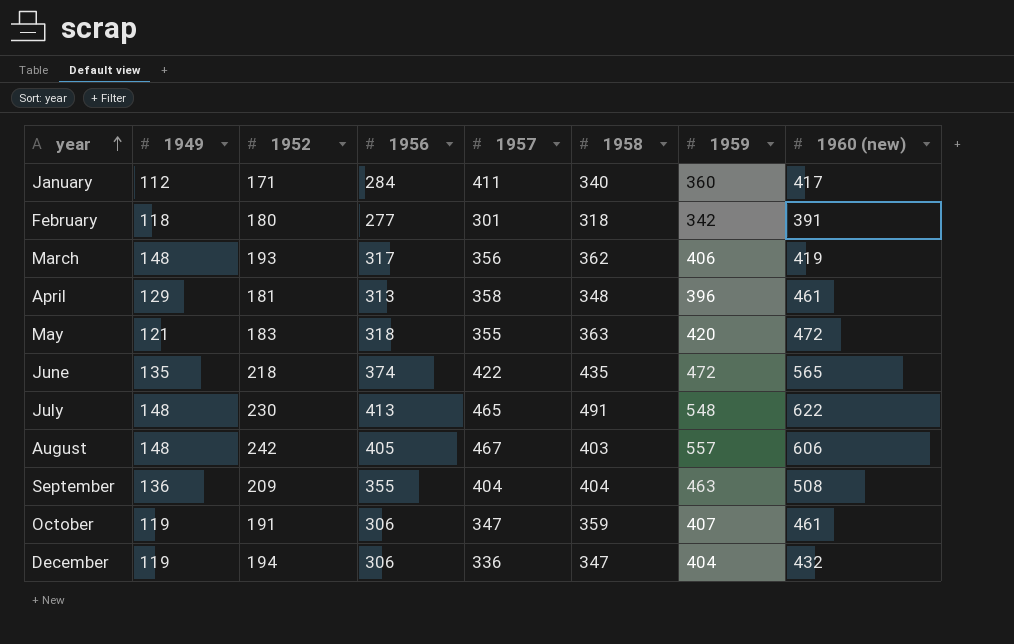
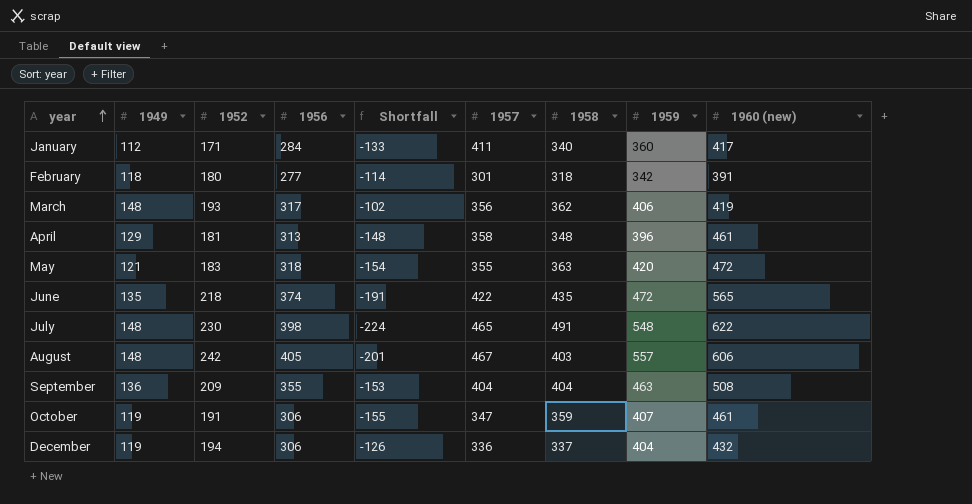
column Shortfall | formula: none -> [1956] - [1960 (new)]
July | 1956: 413 -> 398
December | 1958: 347 -> 337

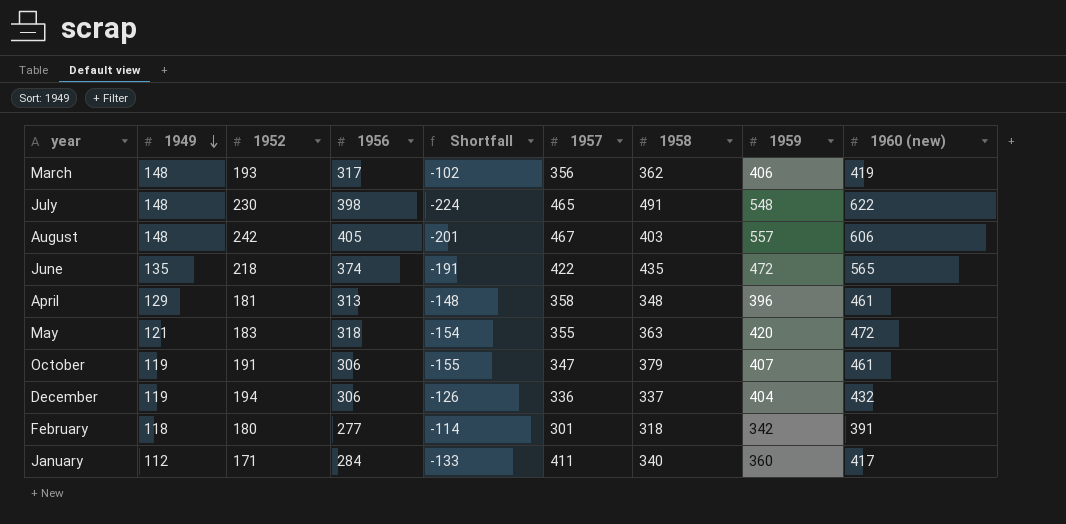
row order: year ascending -> 1949 descending
row September: 136 | 209 | 355 | -153 | 404 | 404 | 463 | 508 -> none
October | 1958: 359 -> 379

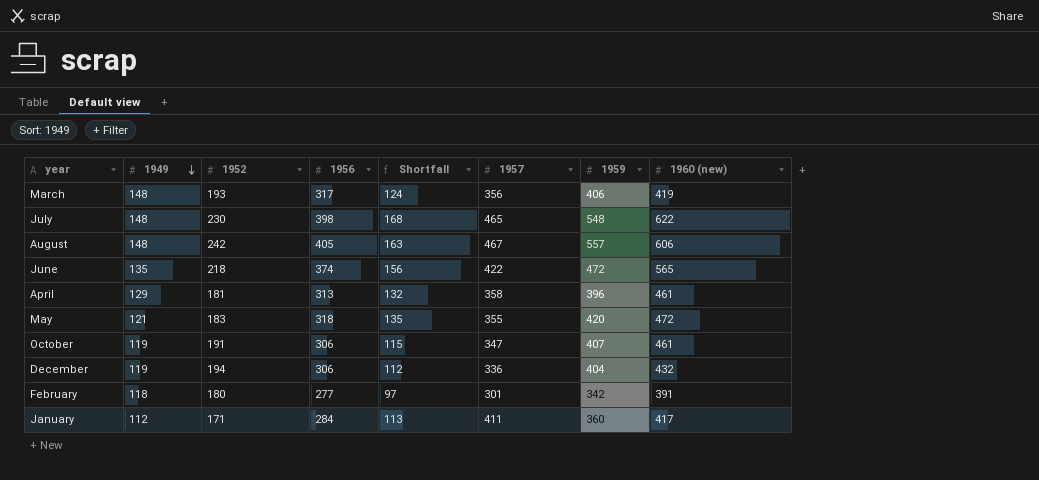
column 1958 | position: 7 -> none
column Shortfall | formula: [1956] - [1960 (new)] -> [1956] - [1952]

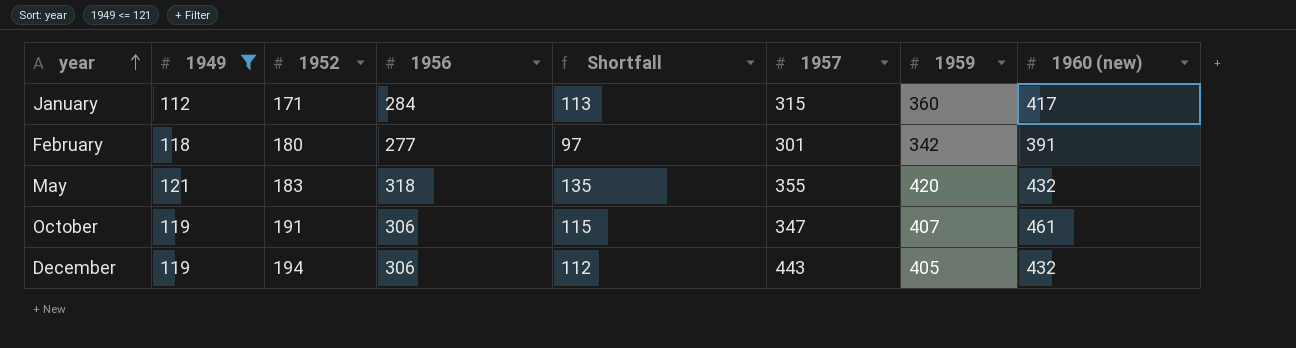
filter: none -> 1949 <= 121
row order: 1949 descending -> year ascending
January | 1957: 411 -> 315
May | 1960 (new): 472 -> 432
December | 1957: 336 -> 443
December | 1959: 404 -> 405

